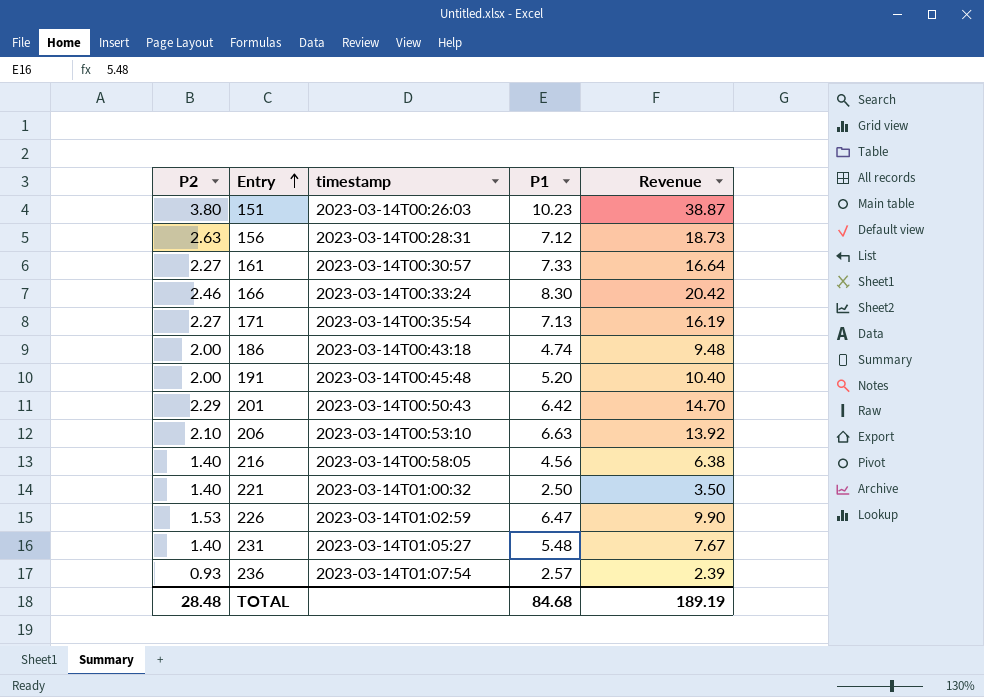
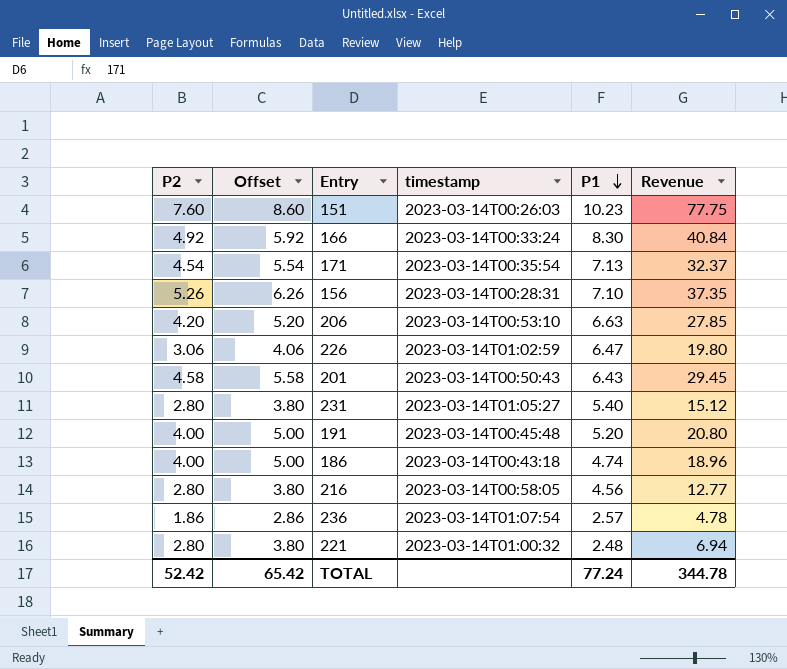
row order: Entry ascending -> P1 descending
column Offset | formula: none -> [P2] + 1
row 161: 2.27 | 2023-03-14T00:30:57 | 7.33 | 16.64 -> none
151 | P2: 3.80 -> 7.60
151 | Revenue: 38.87 -> 77.75
166 | P2: 2.46 -> 4.92
166 | Revenue: 20.42 -> 40.84
171 | P2: 2.27 -> 4.54
171 | Revenue: 16.19 -> 32.37
156 | P2: 2.63 -> 5.26
156 | P1: 7.12 -> 7.10
156 | Revenue: 18.73 -> 37.35
206 | P2: 2.10 -> 4.20
206 | Revenue: 13.92 -> 27.85
226 | P2: 1.53 -> 3.06
226 | Revenue: 9.90 -> 19.80
201 | P2: 2.29 -> 4.58
201 | P1: 6.42 -> 6.43
201 | Revenue: 14.70 -> 29.45
231 | P2: 1.40 -> 2.80
231 | P1: 5.48 -> 5.40
231 | Revenue: 7.67 -> 15.12
191 | P2: 2.00 -> 4.00
191 | Revenue: 10.40 -> 20.80
186 | P2: 2.00 -> 4.00
186 | Revenue: 9.48 -> 18.96
216 | P2: 1.40 -> 2.80
216 | Revenue: 6.38 -> 12.77
236 | P2: 0.93 -> 1.86
236 | Revenue: 2.39 -> 4.78
221 | P2: 1.40 -> 2.80
221 | P1: 2.50 -> 2.48
221 | Revenue: 3.50 -> 6.94
TOTAL | P2: 28.48 -> 52.42
TOTAL | P1: 84.68 -> 77.24
TOTAL | Revenue: 189.19 -> 344.78

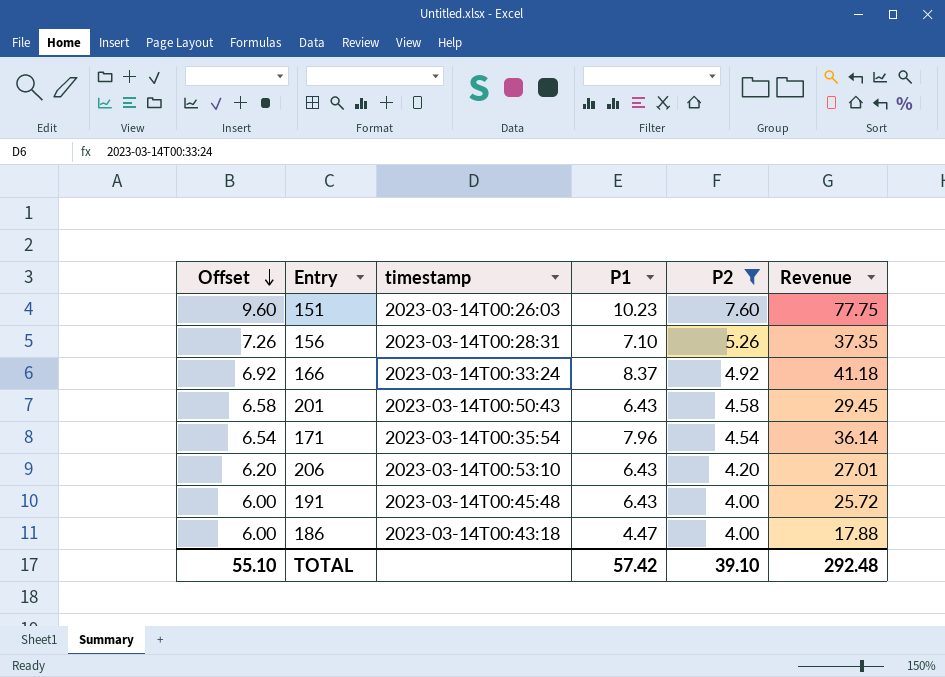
filter: none -> P2 >= 4.00
row order: P1 descending -> Offset descending
column Offset | formula: [P2] + 1 -> [P2] + 2
column P2 | position: 1 -> 5
166 | P1: 8.30 -> 8.37
166 | Revenue: 40.84 -> 41.18
171 | P1: 7.13 -> 7.96
171 | Revenue: 32.37 -> 36.14
206 | P1: 6.63 -> 6.43
206 | Revenue: 27.85 -> 27.01
191 | P1: 5.20 -> 6.43
191 | Revenue: 20.80 -> 25.72
186 | P1: 4.74 -> 4.47
186 | Revenue: 18.96 -> 17.88
TOTAL | Offset: 65.42 -> 55.10
TOTAL | P1: 77.24 -> 57.42
TOTAL | P2: 52.42 -> 39.10
TOTAL | Revenue: 344.78 -> 292.48

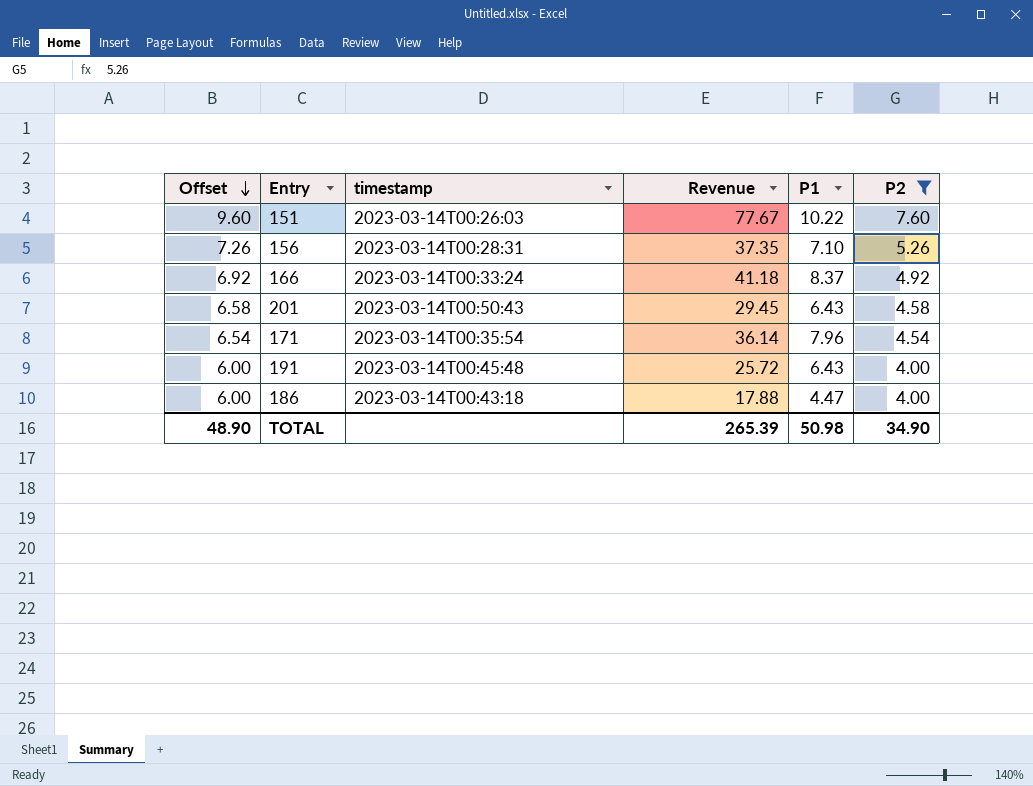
column Revenue | position: 6 -> 4
row 206: 6.20 | 2023-03-14T00:53:10 | 6.43 | 4.20 | 27.01 -> none
151 | Revenue: 77.75 -> 77.67
151 | P1: 10.23 -> 10.22
TOTAL | Offset: 55.10 -> 48.90
TOTAL | Revenue: 292.48 -> 265.39
TOTAL | P1: 57.42 -> 50.98
TOTAL | P2: 39.10 -> 34.90

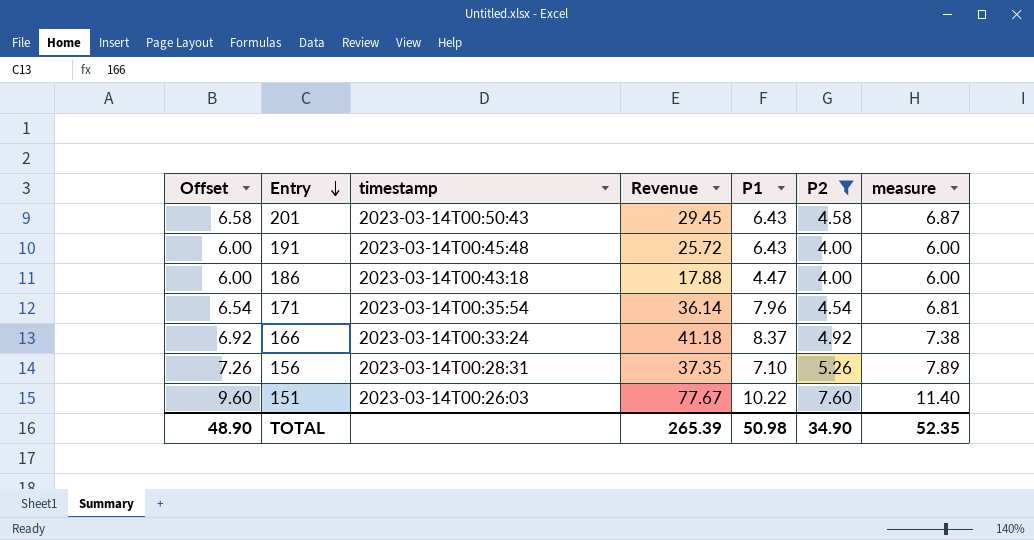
row order: Offset descending -> Entry descending
column measure | formula: none -> [P2] * 1.5

